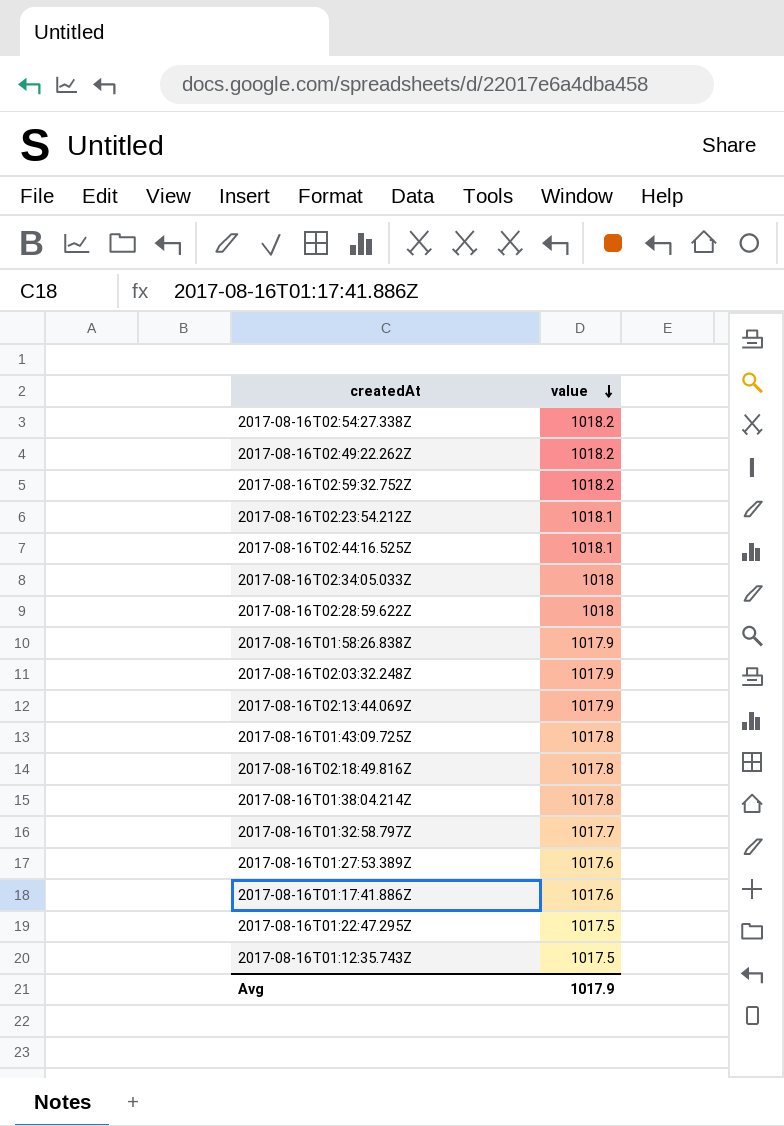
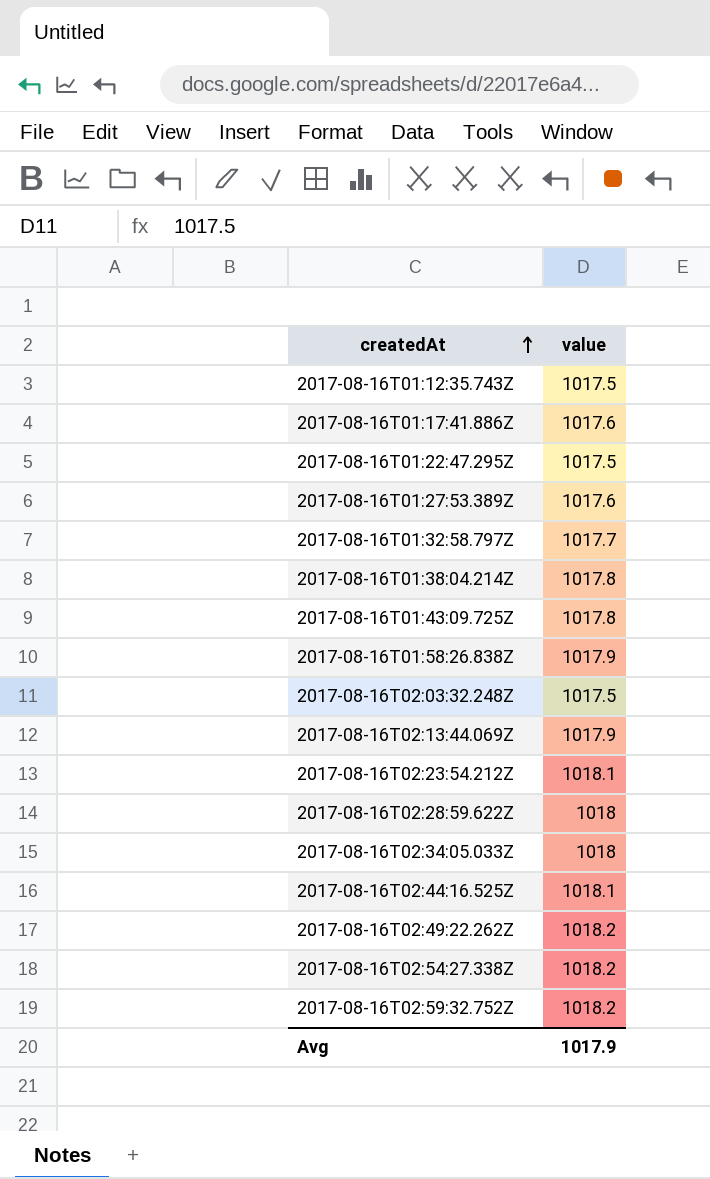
row order: value descending -> createdAt ascending
row 2017-08-16T02:18:49.816Z: 1017.8 -> none
2017-08-16T02:03:32.248Z | value: 1017.9 -> 1017.5

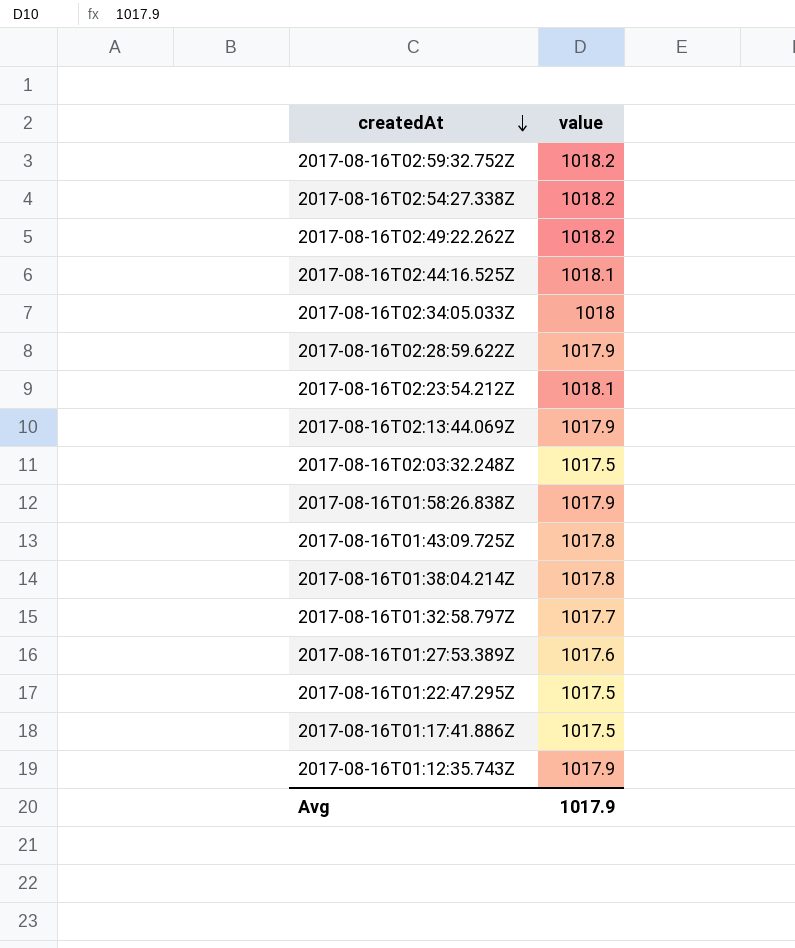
row order: createdAt ascending -> createdAt descending
2017-08-16T02:28:59.622Z | value: 1018 -> 1017.9
2017-08-16T01:17:41.886Z | value: 1017.6 -> 1017.5
2017-08-16T01:12:35.743Z | value: 1017.5 -> 1017.9

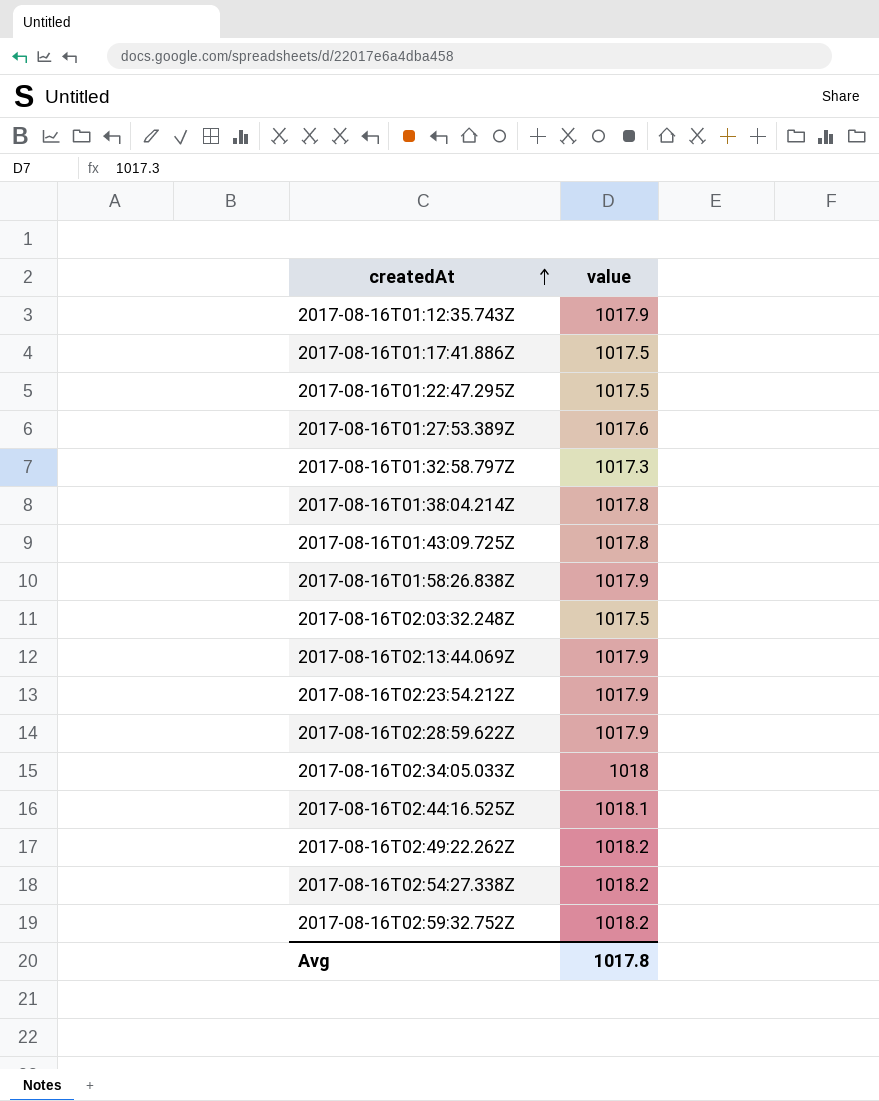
row order: createdAt descending -> createdAt ascending
2017-08-16T01:32:58.797Z | value: 1017.7 -> 1017.3
2017-08-16T02:23:54.212Z | value: 1018.1 -> 1017.9
Avg | value: 1017.9 -> 1017.8

